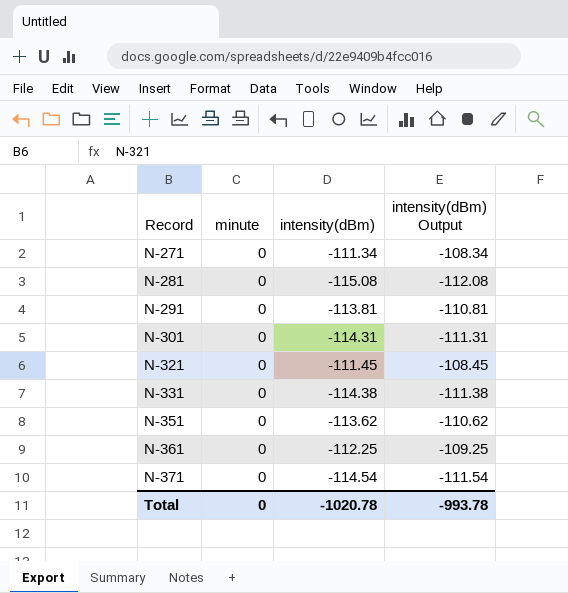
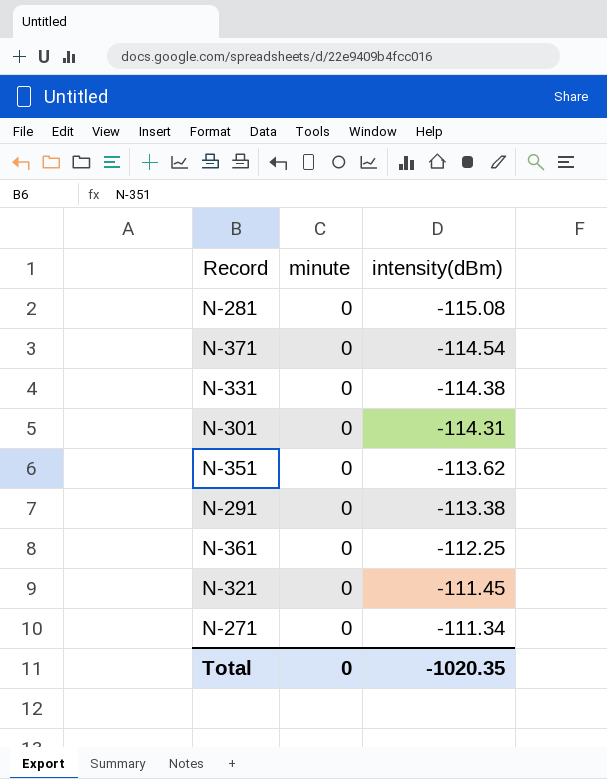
row order: Record ascending -> intensity(dBm) ascending
column intensity(dBm) Output | formula: [intensity(dBm)] + 3 -> none
N-291 | intensity(dBm): -113.81 -> -113.38
Total | intensity(dBm): -1020.78 -> -1020.35

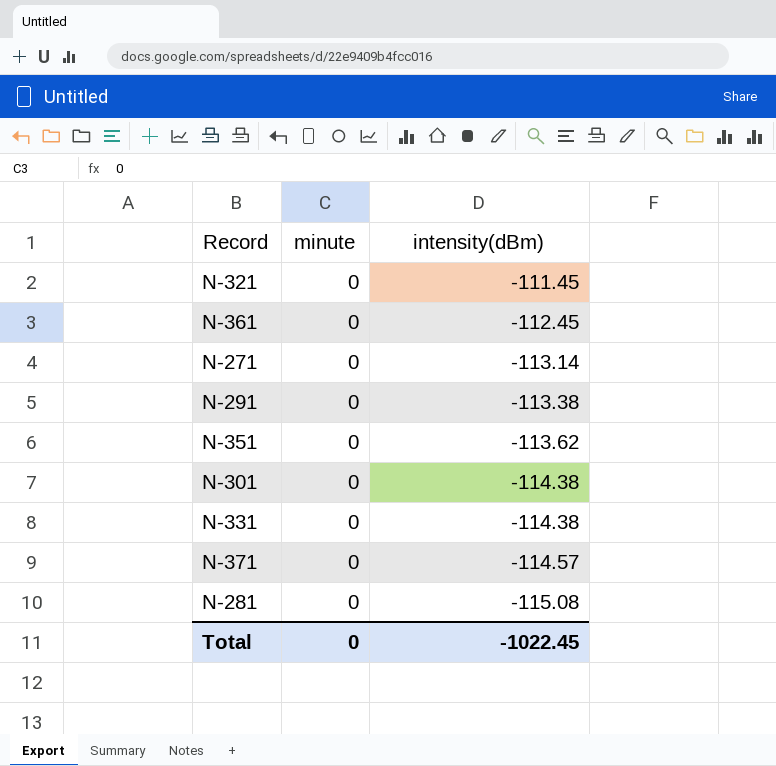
row order: intensity(dBm) ascending -> intensity(dBm) descending
N-361 | intensity(dBm): -112.25 -> -112.45
N-271 | intensity(dBm): -111.34 -> -113.14
N-301 | intensity(dBm): -114.31 -> -114.38
N-371 | intensity(dBm): -114.54 -> -114.57
Total | intensity(dBm): -1020.35 -> -1022.45

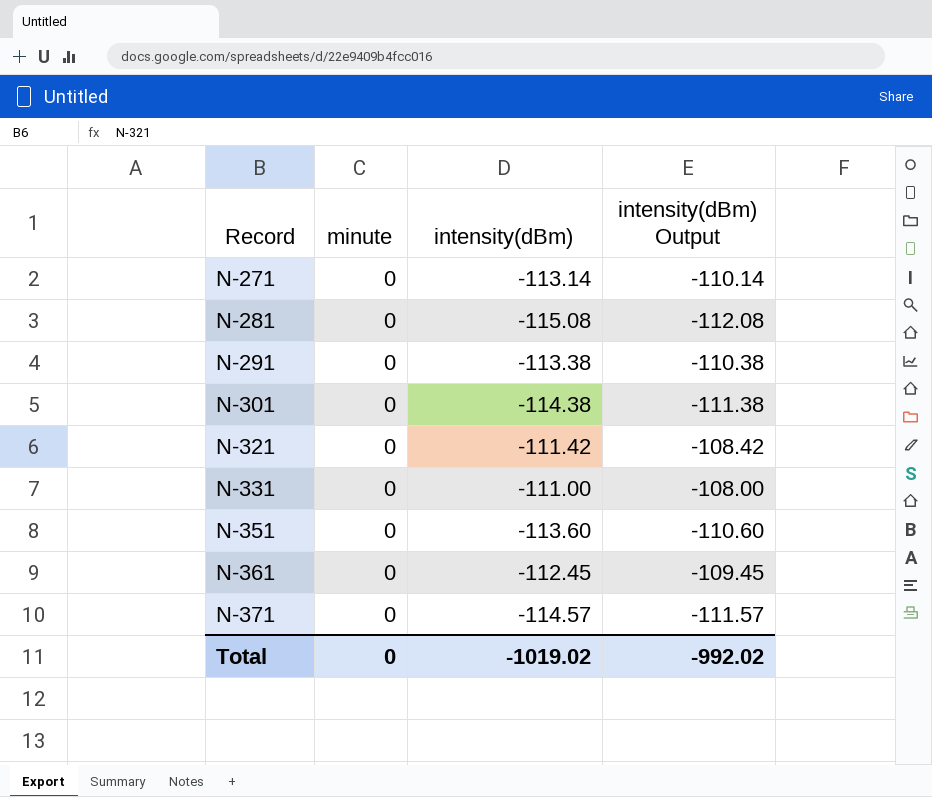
row order: intensity(dBm) descending -> Record ascending
column intensity(dBm) Output | formula: none -> [intensity(dBm)] + 3
N-321 | intensity(dBm): -111.45 -> -111.42
N-331 | intensity(dBm): -114.38 -> -111.00
N-351 | intensity(dBm): -113.62 -> -113.60
Total | intensity(dBm): -1022.45 -> -1019.02

